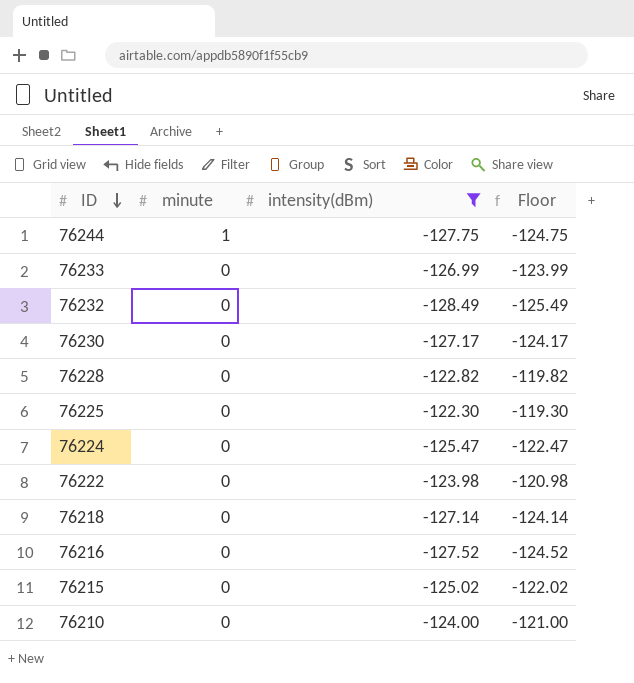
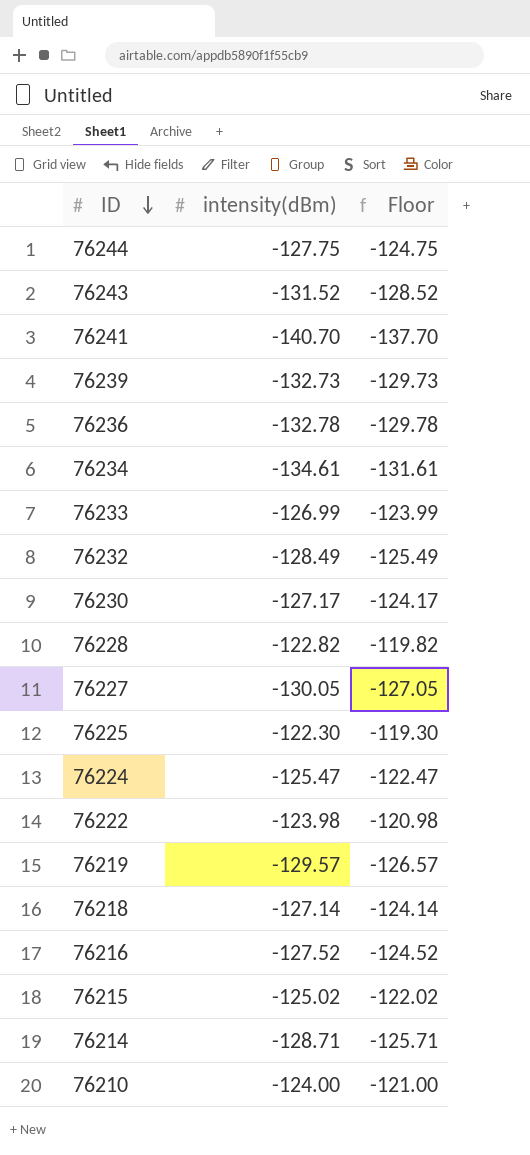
filter: intensity(dBm) >= -128.49 -> none
column minute | position: 2 -> none

